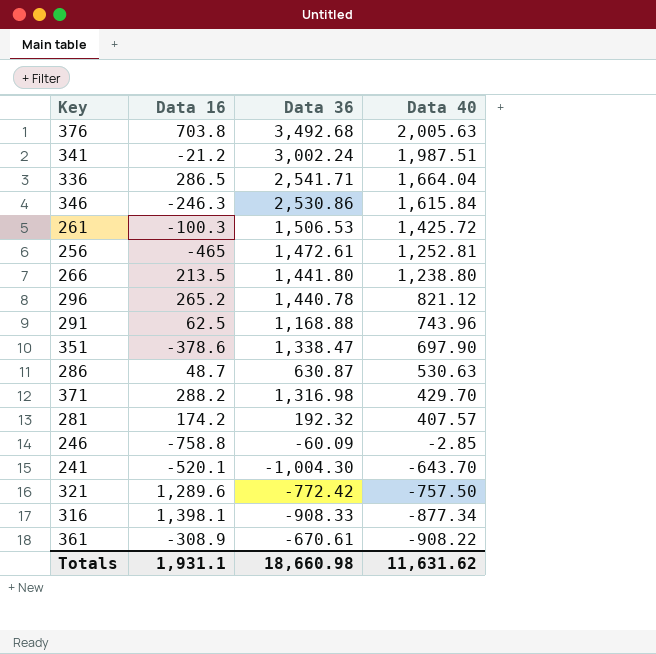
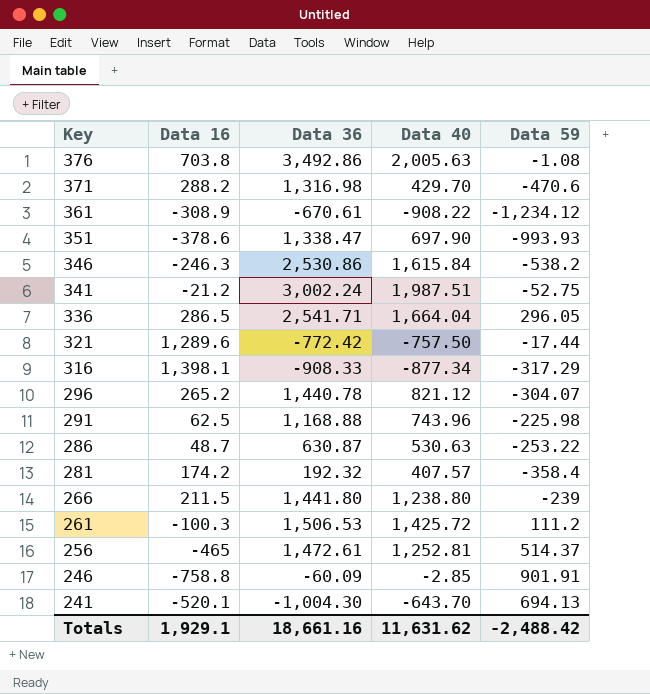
row order: Data 40 descending -> Key descending
column Data 59 | position: none -> 5
376 | Data 36: 3,492.68 -> 3,492.86
266 | Data 16: 213.5 -> 211.5
Totals | Data 16: 1,931.1 -> 1,929.1
Totals | Data 36: 18,660.98 -> 18,661.16

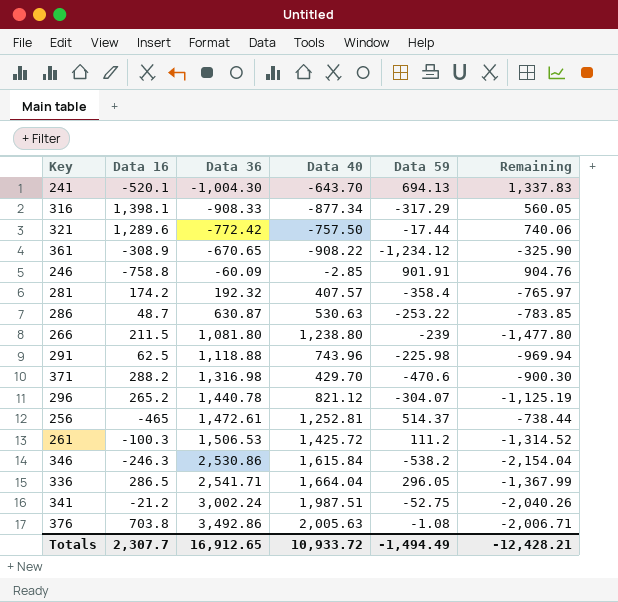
row order: Key descending -> Data 36 ascending
column Remaining | formula: none -> [Data 59] - [Data 40]
row 351: -378.6 | 1,338.47 | 697.90 | -993.93 -> none
361 | Data 36: -670.61 -> -670.65
266 | Data 36: 1,441.80 -> 1,081.80
291 | Data 36: 1,168.88 -> 1,118.88
Totals | Data 16: 1,929.1 -> 2,307.7
Totals | Data 36: 18,661.16 -> 16,912.65
Totals | Data 40: 11,631.62 -> 10,933.72
Totals | Data 59: -2,488.42 -> -1,494.49

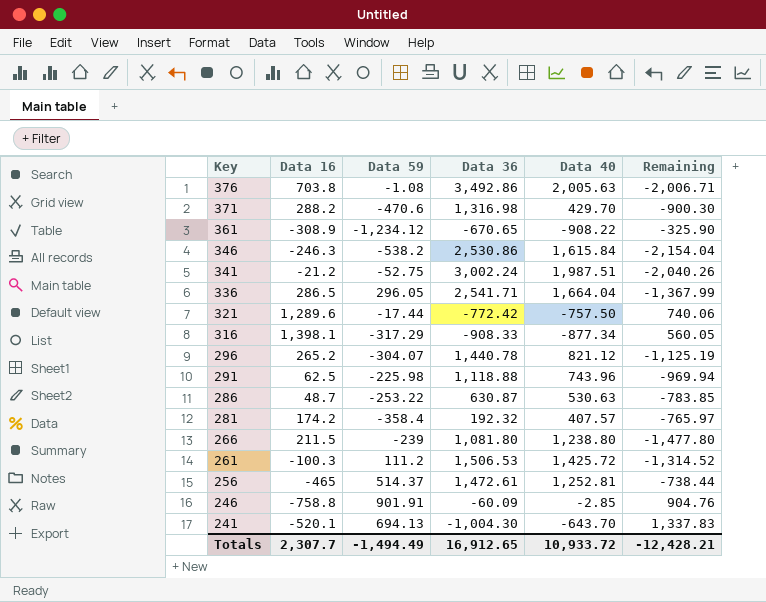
row order: Data 36 ascending -> Key descending
column Data 59 | position: 5 -> 3

